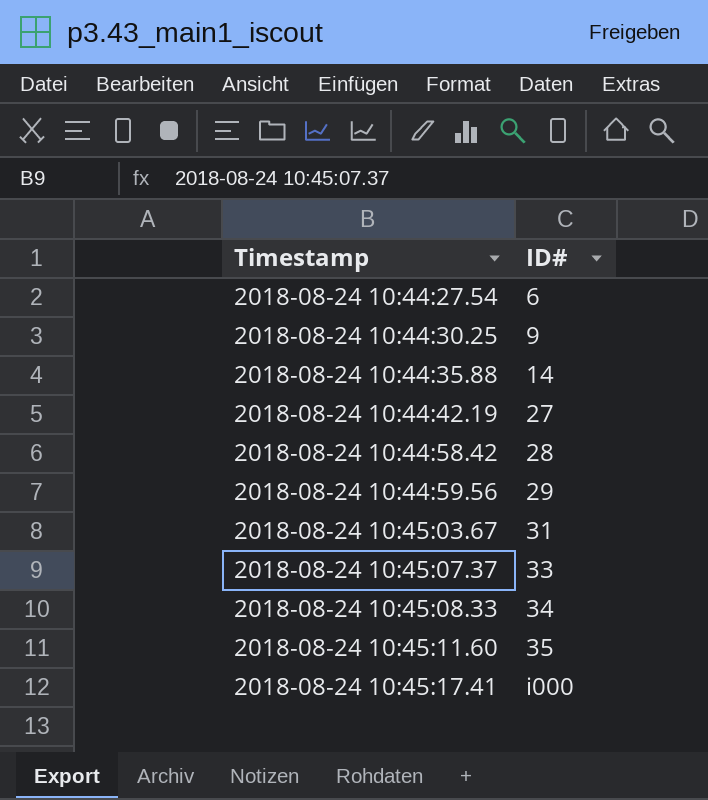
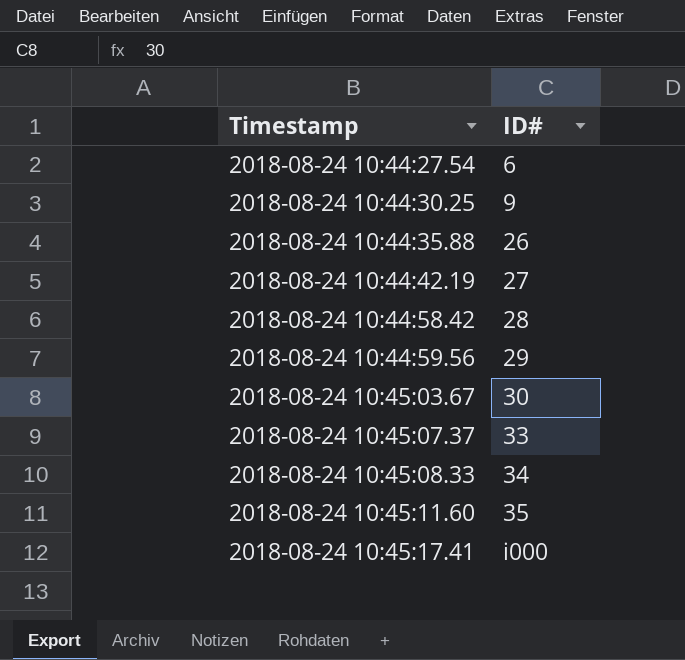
2018-08-24 10:44:35.88 | ID#: 14 -> 26
2018-08-24 10:45:03.67 | ID#: 31 -> 30

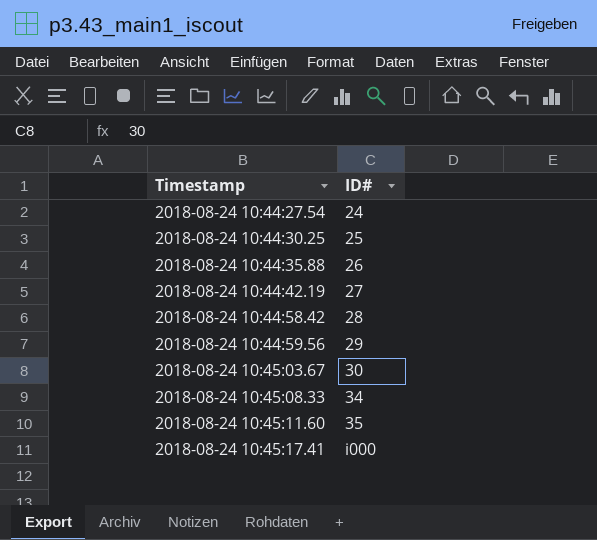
row 2018-08-24 10:45:07.37: 33 -> none
2018-08-24 10:44:27.54 | ID#: 6 -> 24
2018-08-24 10:44:30.25 | ID#: 9 -> 25

